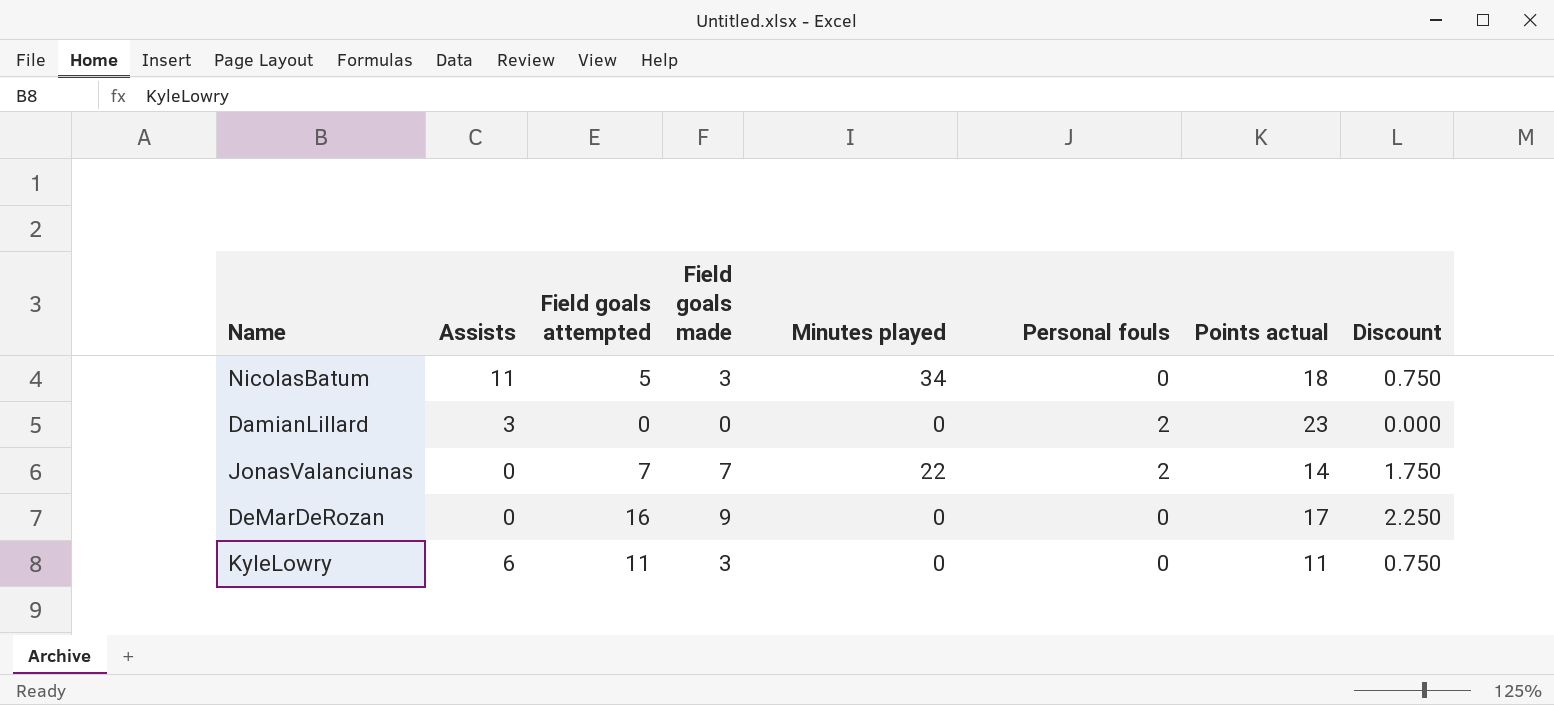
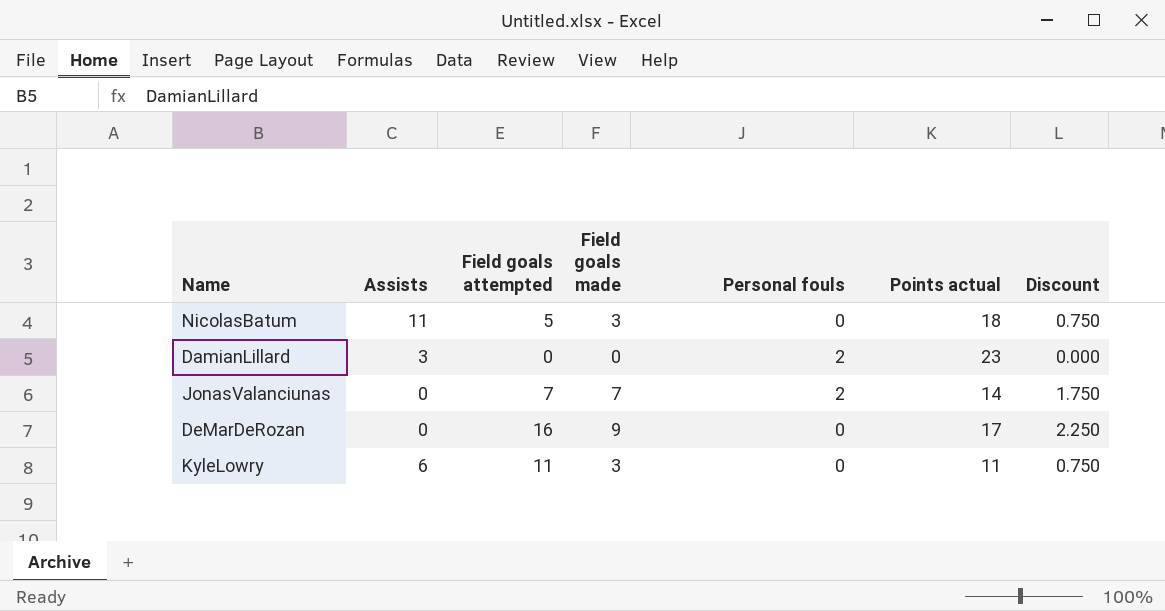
column Minutes played | position: 5 -> none

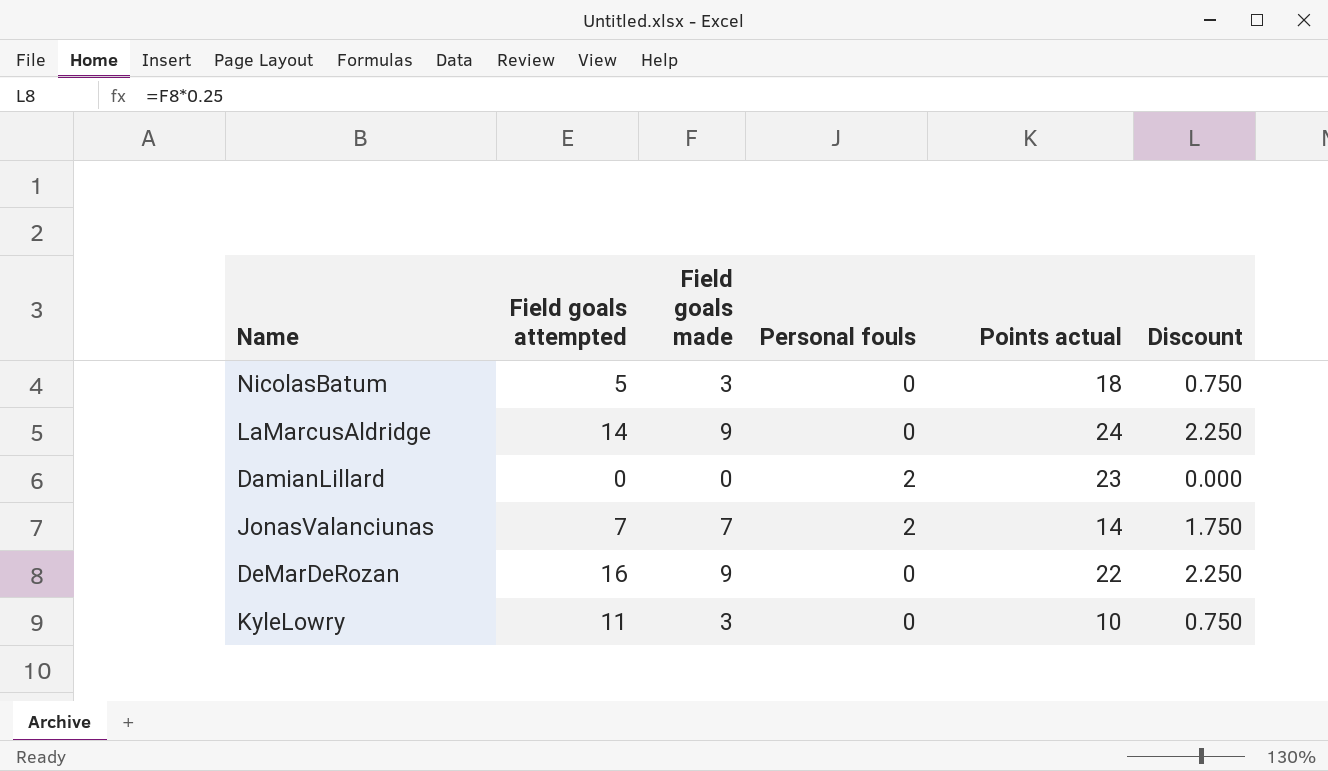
column Assists | position: 2 -> none
row LaMarcusAldridge: none -> 14 | 9 | 0 | 24 | 2.250
DeMarDeRozan | Points actual: 17 -> 22
KyleLowry | Points actual: 11 -> 10

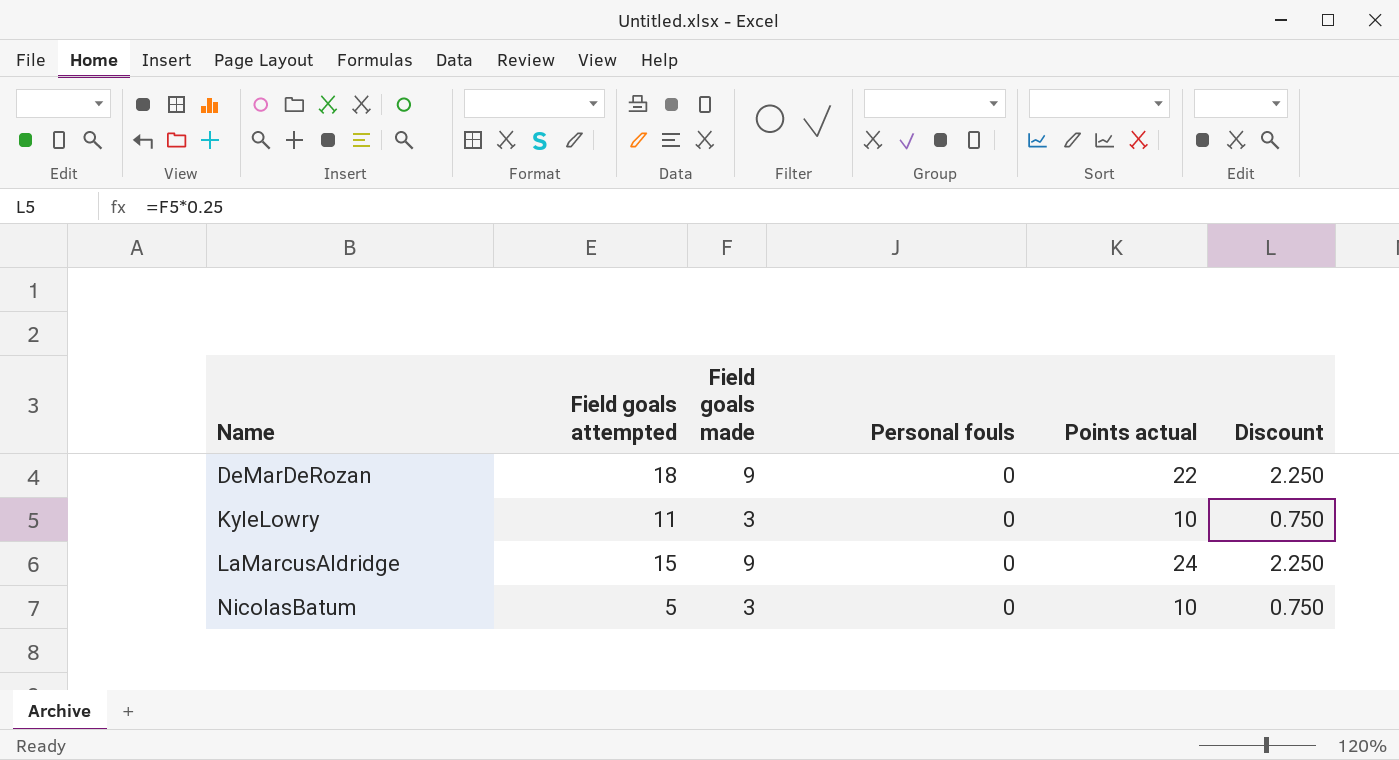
row order: none -> Name ascending
row DamianLillard: 0 | 0 | 2 | 23 | 0.000 -> none
row JonasValanciunas: 7 | 7 | 2 | 14 | 1.750 -> none
DeMarDeRozan | Field goals attempted: 16 -> 18
LaMarcusAldridge | Field goals attempted: 14 -> 15
NicolasBatum | Points actual: 18 -> 10

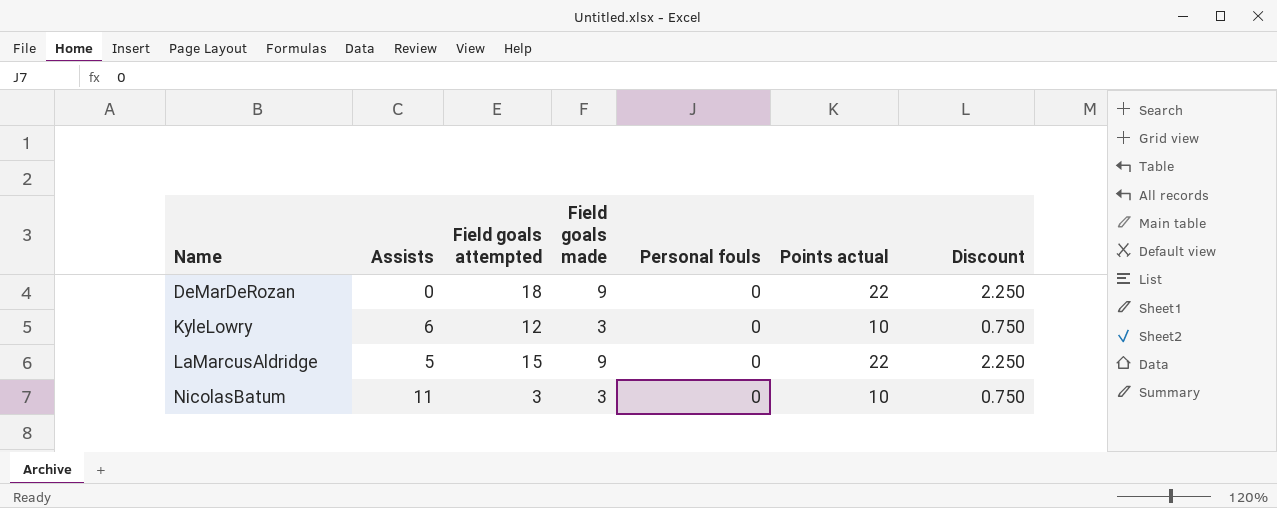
column Assists | position: none -> 2
KyleLowry | Field goals attempted: 11 -> 12
LaMarcusAldridge | Points actual: 24 -> 22
NicolasBatum | Field goals attempted: 5 -> 3

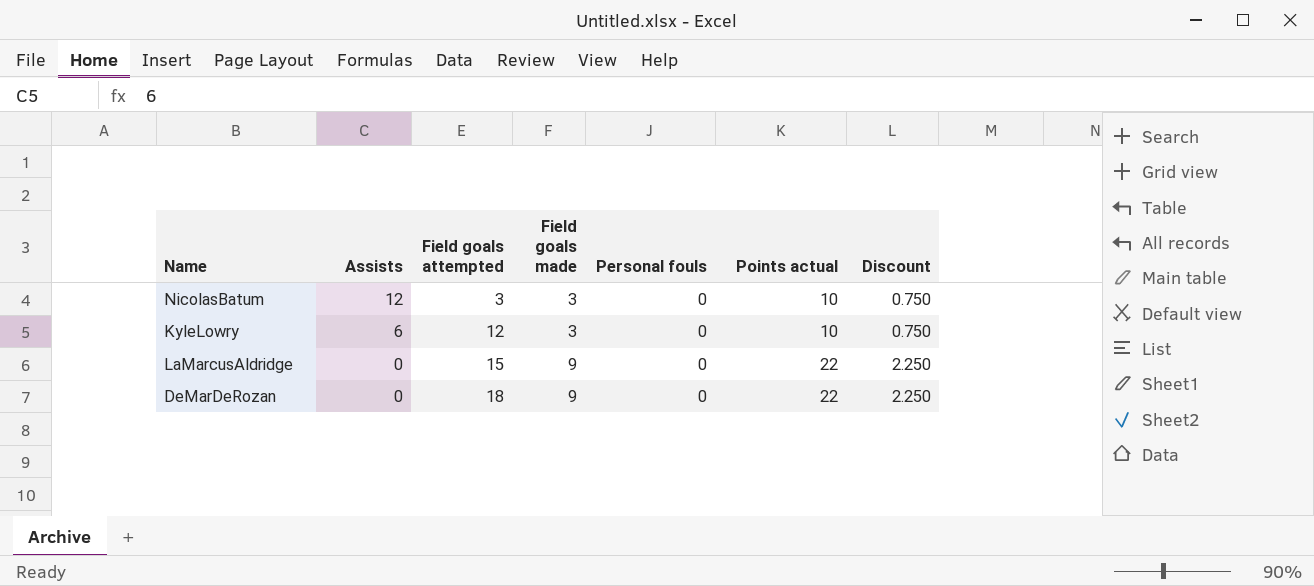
row order: Name ascending -> Assists descending
NicolasBatum | Assists: 11 -> 12
LaMarcusAldridge | Assists: 5 -> 0

